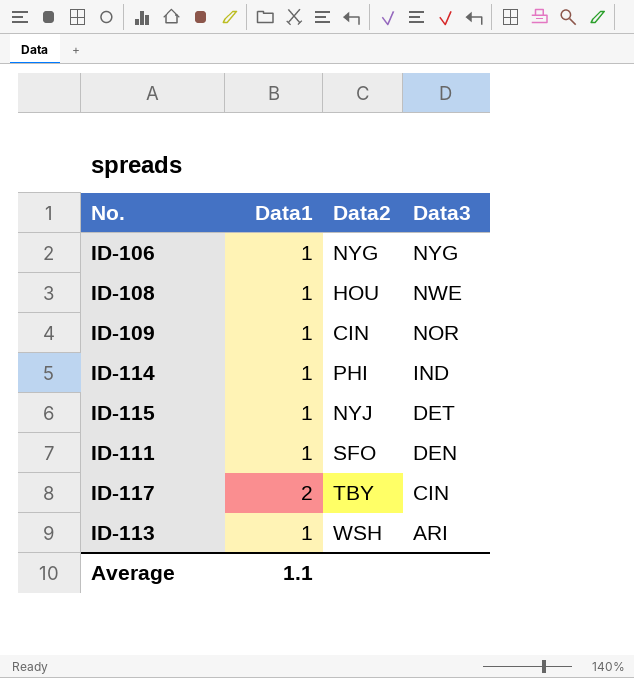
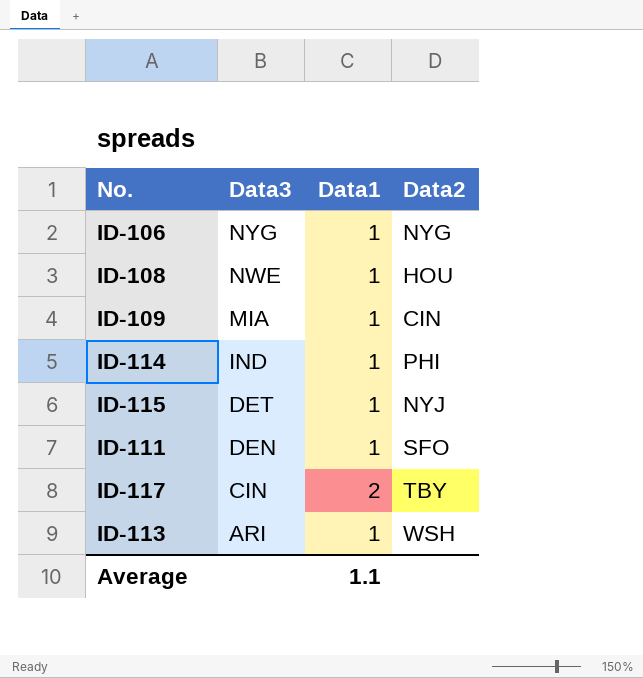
column Data3 | position: 4 -> 2
ID-109 | Data3: NOR -> MIA

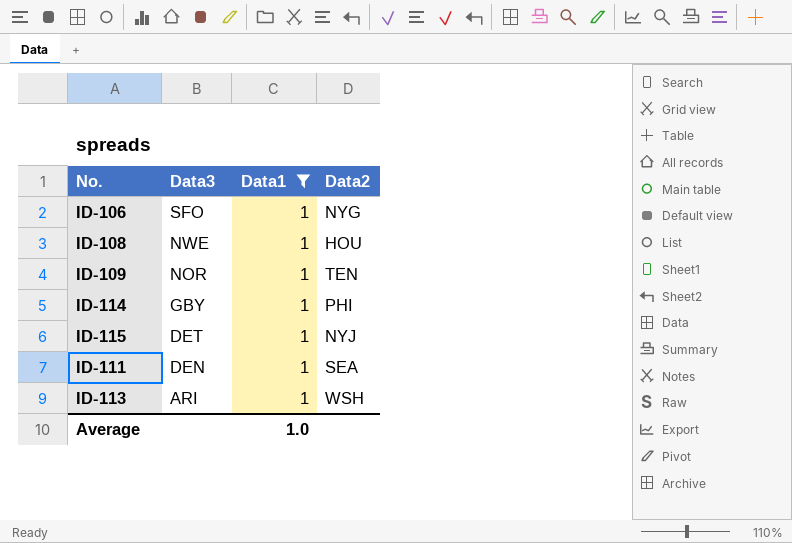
filter: none -> Data1 = 1
ID-106 | Data3: NYG -> SFO
ID-109 | Data3: MIA -> NOR
ID-109 | Data2: CIN -> TEN
ID-114 | Data3: IND -> GBY
ID-111 | Data2: SFO -> SEA
Average | Data1: 1.1 -> 1.0

